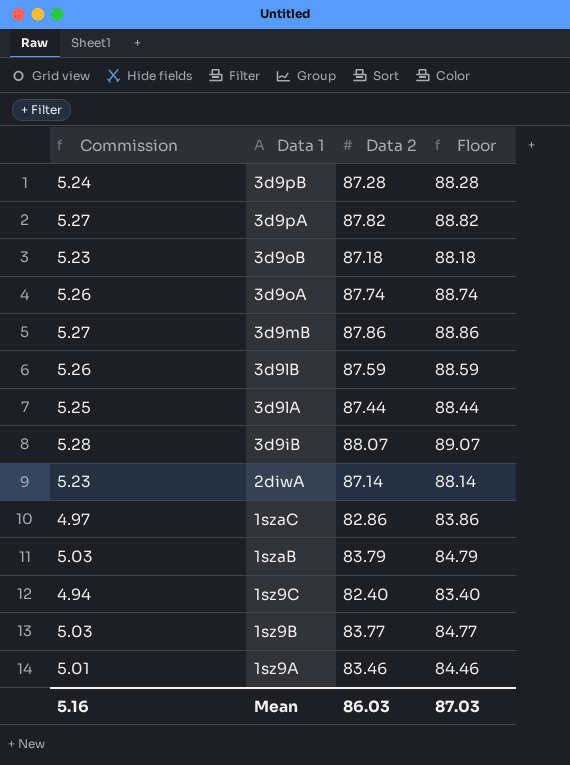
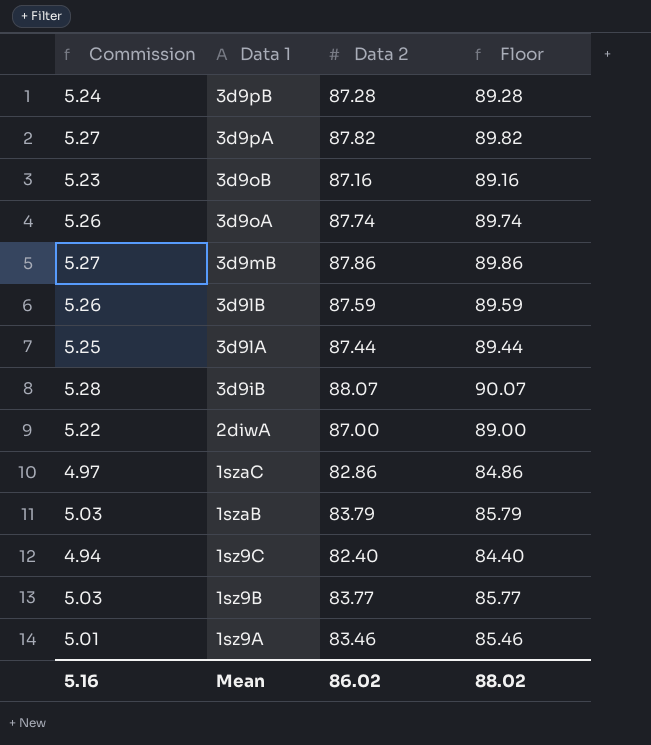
column Floor | formula: [Data 2] + 1 -> [Data 2] + 2
3d9oB | Data 2: 87.18 -> 87.16
2diwA | Commission: 5.23 -> 5.22
2diwA | Data 2: 87.14 -> 87.00
Mean | Data 2: 86.03 -> 86.02
Mean | Floor: 87.03 -> 88.02

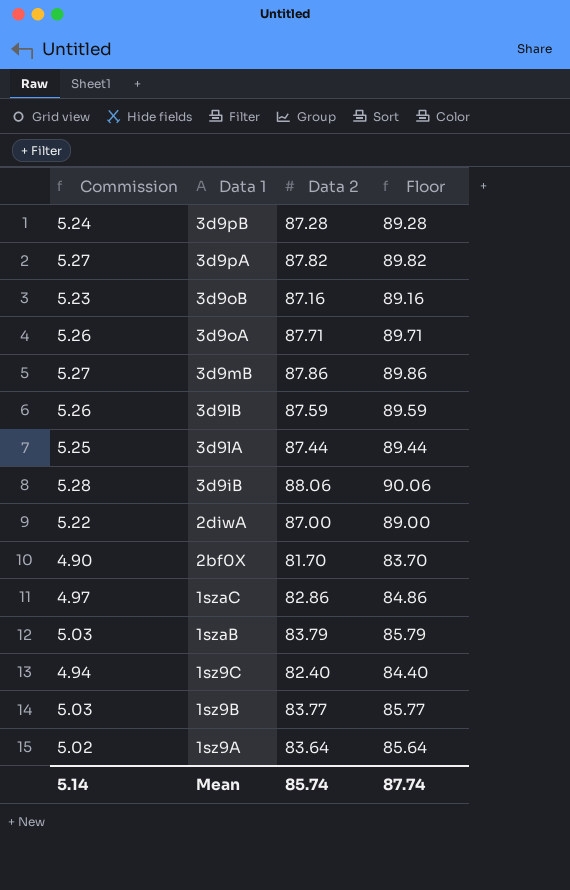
3d9oA | Data 2: 87.74 -> 87.71
3d9oA | Floor: 89.74 -> 89.71
3d9iB | Data 2: 88.07 -> 88.06
3d9iB | Floor: 90.07 -> 90.06
row 2bf0X: none -> 4.90 | 81.70 | 83.70
1sz9A | Commission: 5.01 -> 5.02
1sz9A | Data 2: 83.46 -> 83.64
1sz9A | Floor: 85.46 -> 85.64
Mean | Commission: 5.16 -> 5.14
Mean | Data 2: 86.02 -> 85.74
Mean | Floor: 88.02 -> 87.74

